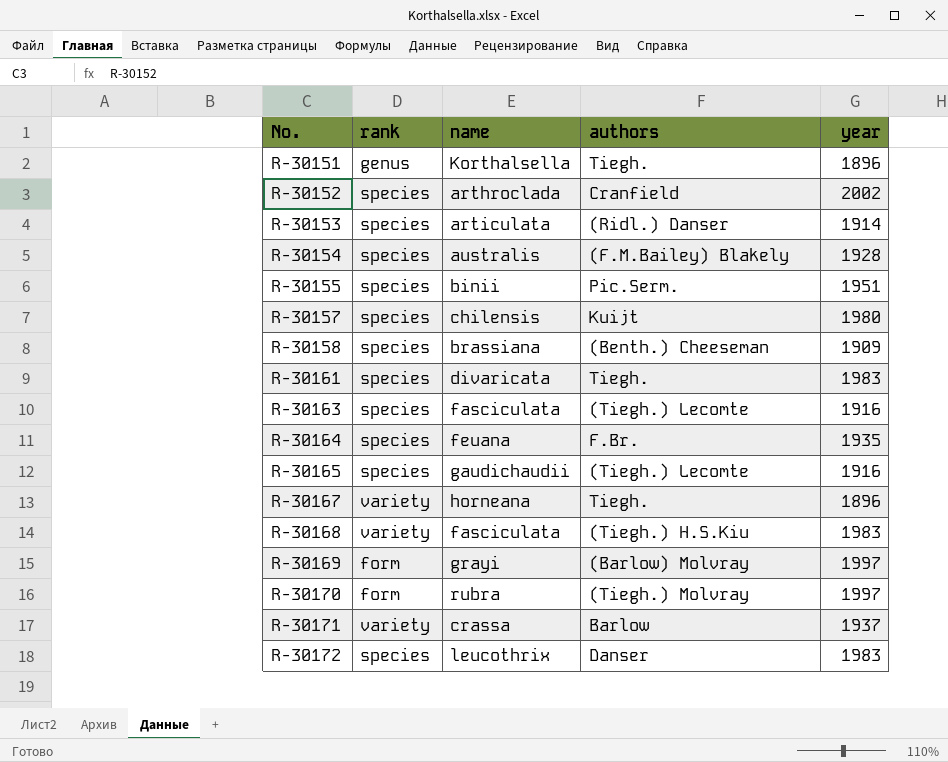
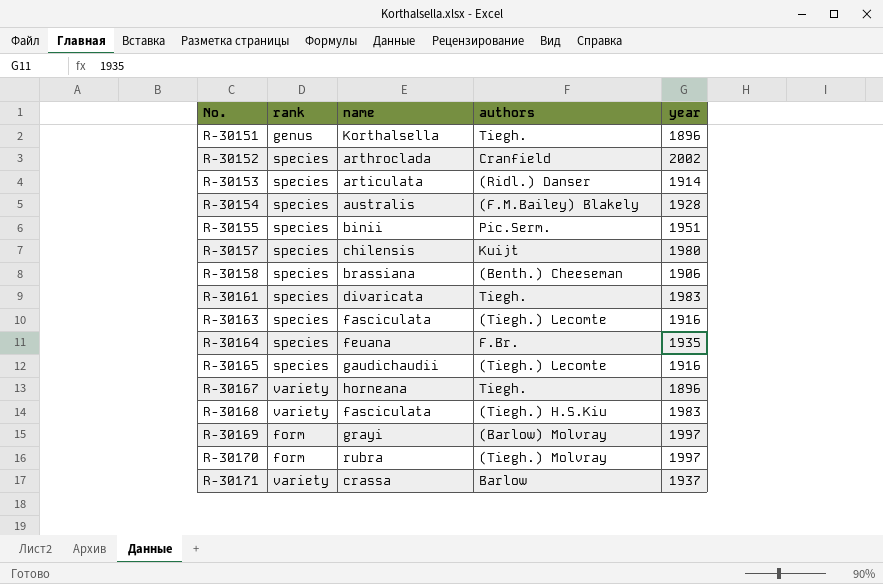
row R-30172: species | leucothrix | Danser | 1983 -> none
R-30158 | year: 1909 -> 1906

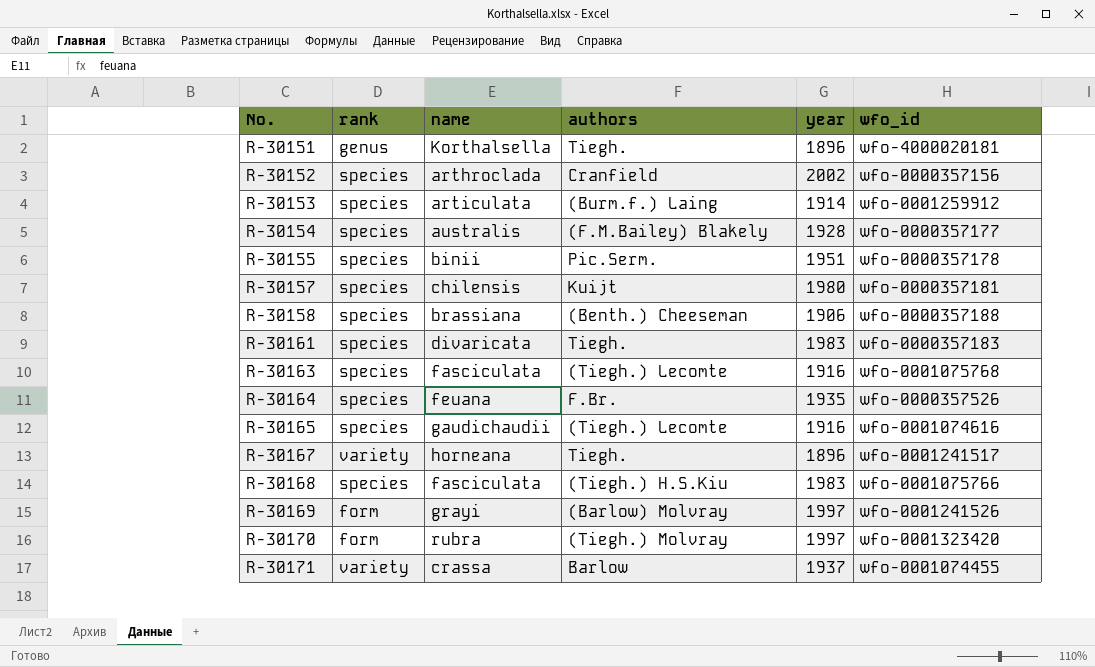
column wfo_id | position: none -> 6
R-30153 | authors: (Ridl.) Danser -> (Burm.f.) Laing
R-30168 | rank: variety -> species

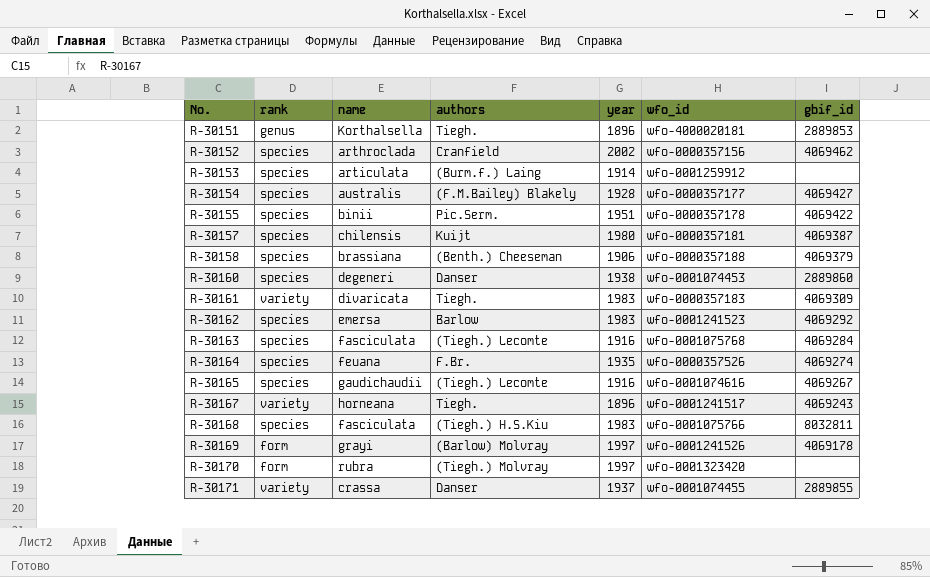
column gbif_id | position: none -> 7
row R-30160: none -> species | degeneri | Danser | 1938 | wfo-0001074453 | 2889860
R-30161 | rank: species -> variety
row R-30162: none -> species | emersa | Barlow | 1983 | wfo-0001241523 | 4069292
R-30171 | authors: Barlow -> Danser

